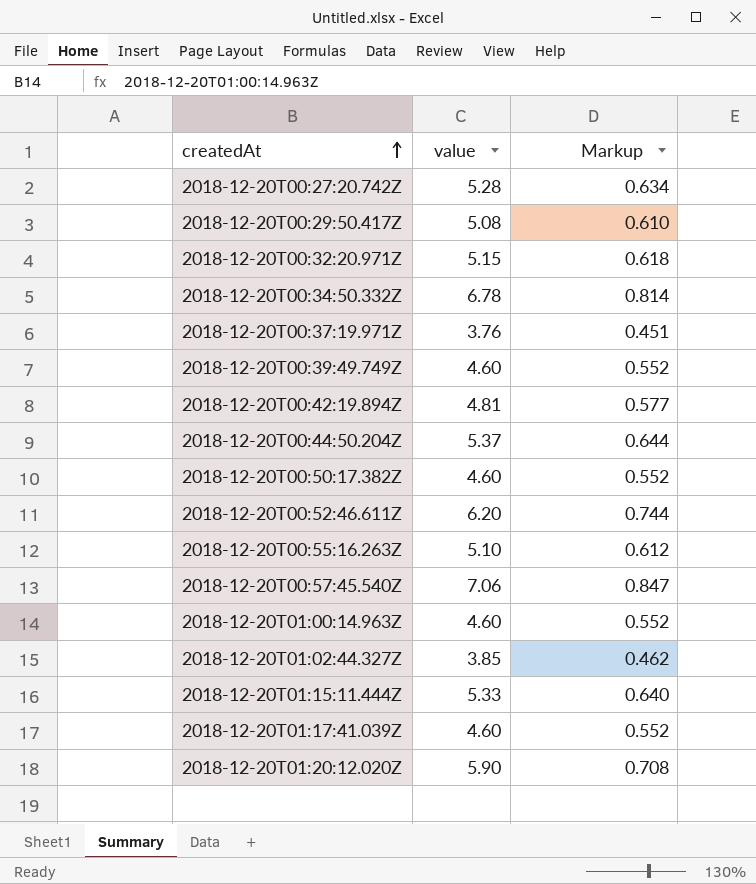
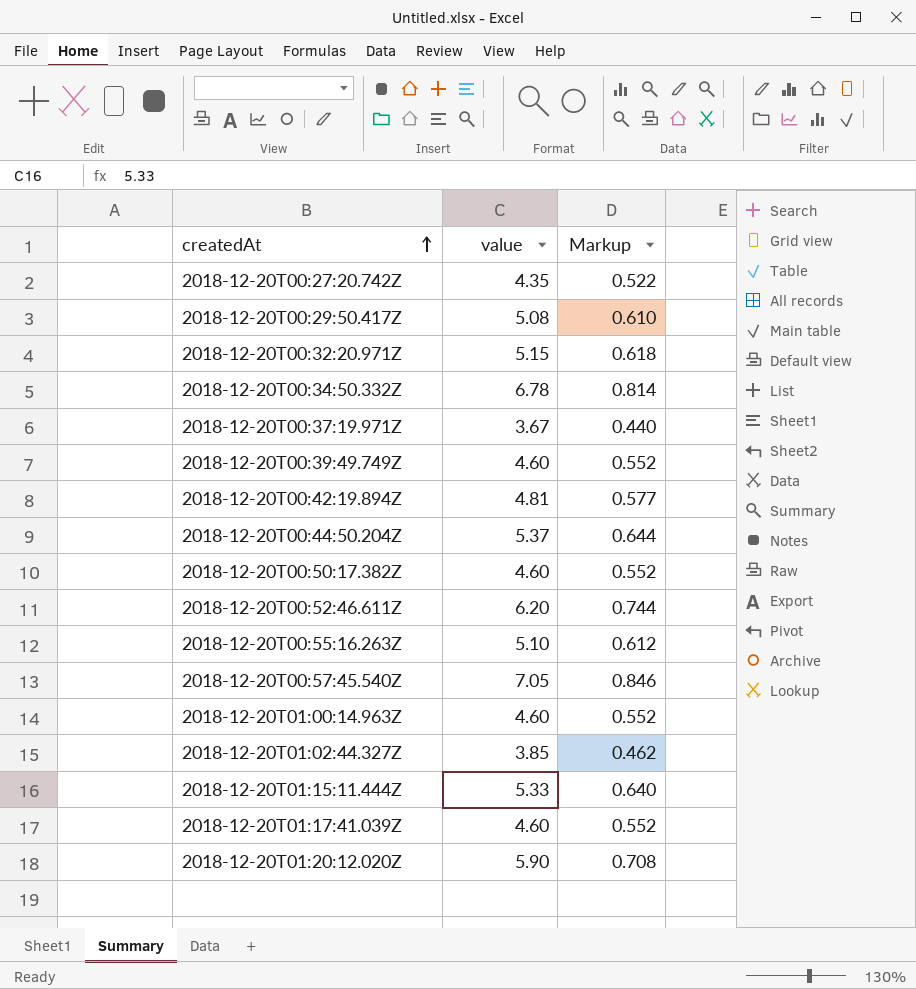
2018-12-20T00:27:20.742Z | value: 5.28 -> 4.35
2018-12-20T00:27:20.742Z | Markup: 0.634 -> 0.522
2018-12-20T00:37:19.971Z | value: 3.76 -> 3.67
2018-12-20T00:37:19.971Z | Markup: 0.451 -> 0.440
2018-12-20T00:57:45.540Z | value: 7.06 -> 7.05
2018-12-20T00:57:45.540Z | Markup: 0.847 -> 0.846

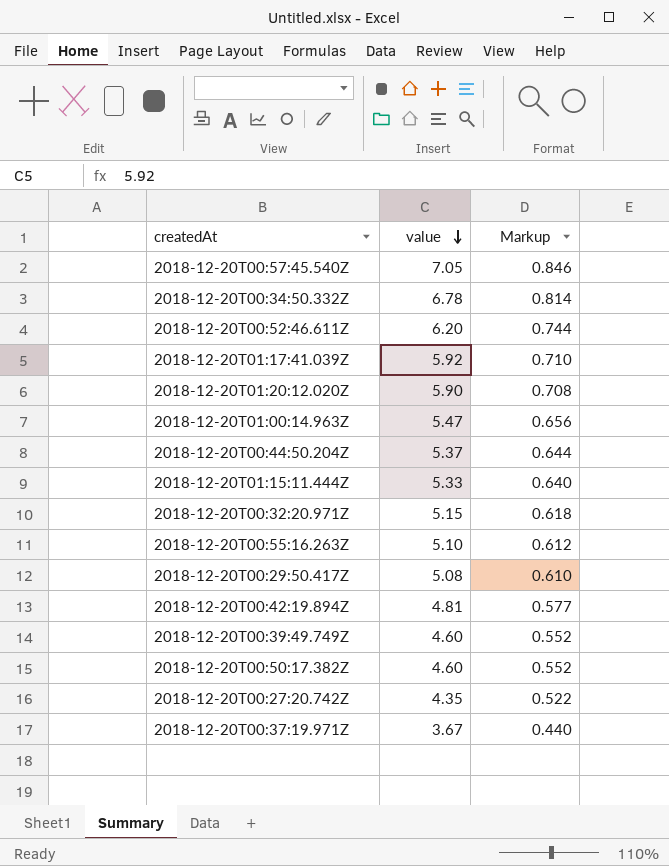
row order: createdAt ascending -> value descending
row 2018-12-20T01:02:44.327Z: 3.85 | 0.462 -> none
2018-12-20T01:17:41.039Z | value: 4.60 -> 5.92
2018-12-20T01:17:41.039Z | Markup: 0.552 -> 0.710
2018-12-20T01:00:14.963Z | value: 4.60 -> 5.47
2018-12-20T01:00:14.963Z | Markup: 0.552 -> 0.656

